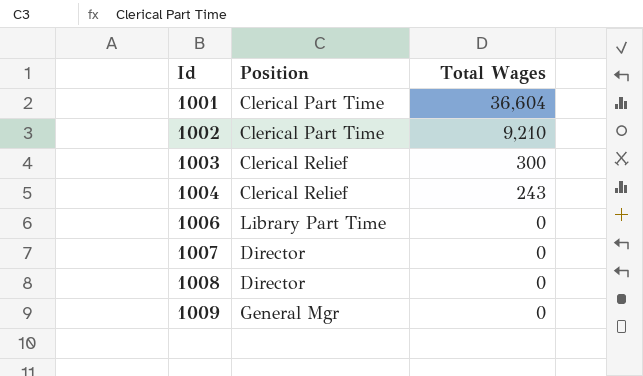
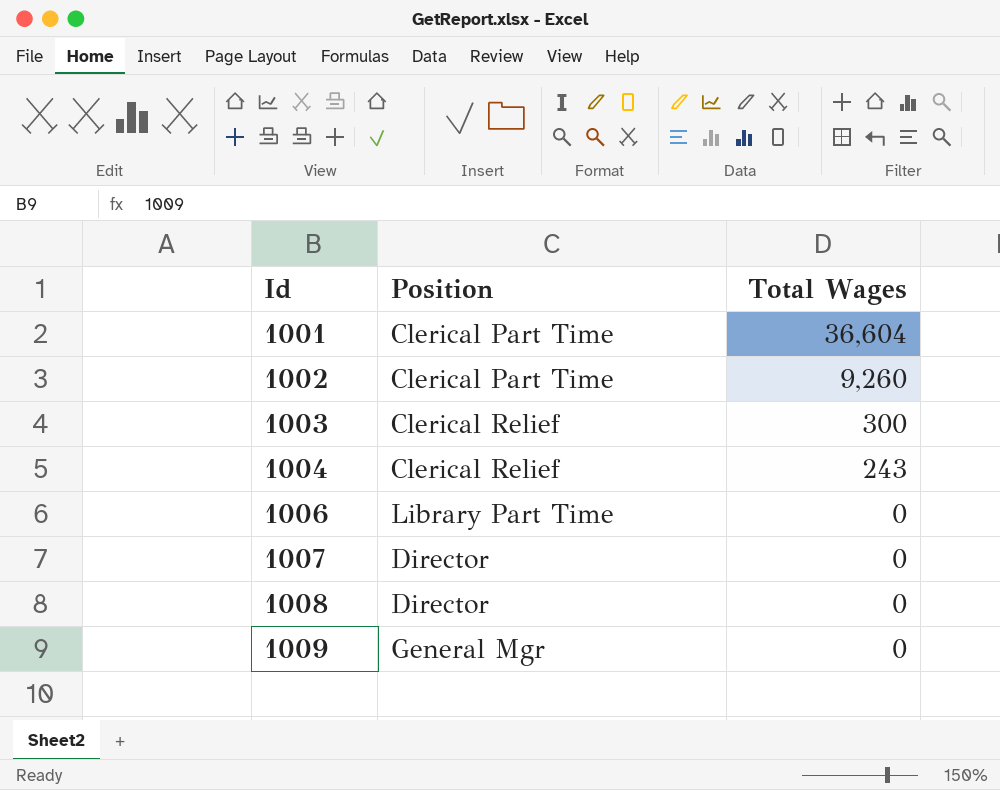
1002 | Total Wages: 9,210 -> 9,260

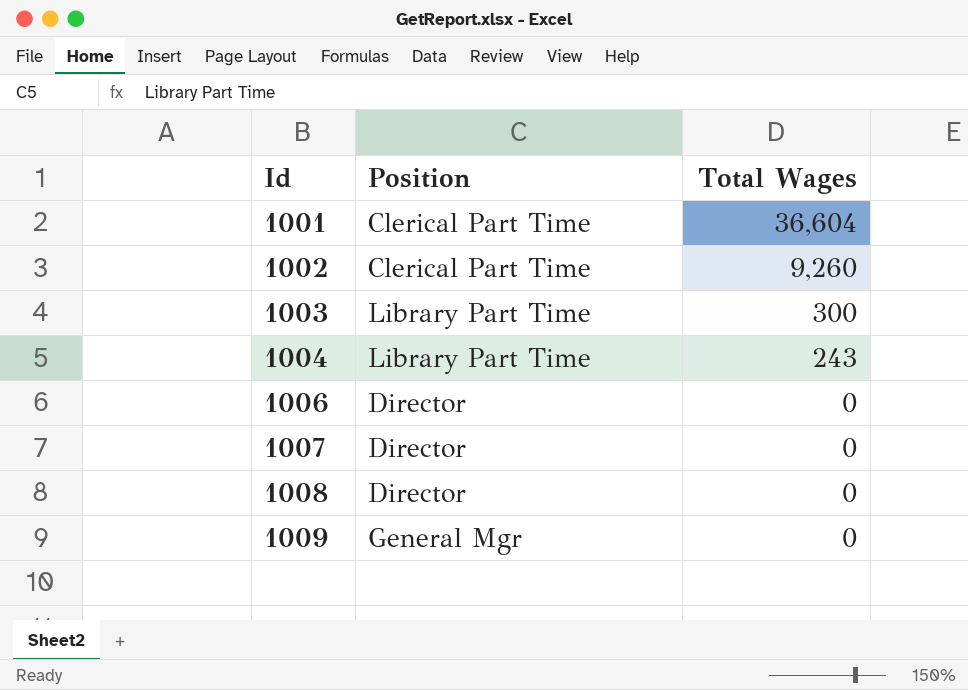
1003 | Position: Clerical Relief -> Library Part Time
1004 | Position: Clerical Relief -> Library Part Time
1006 | Position: Library Part Time -> Director

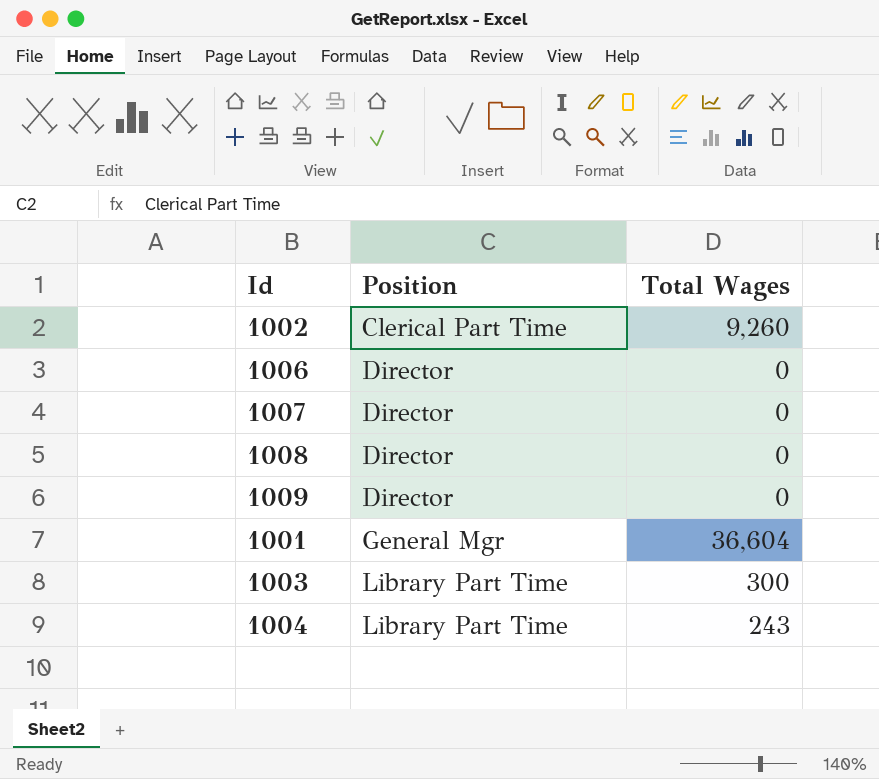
row order: Id ascending -> Position ascending
1009 | Position: General Mgr -> Director
1001 | Position: Clerical Part Time -> General Mgr

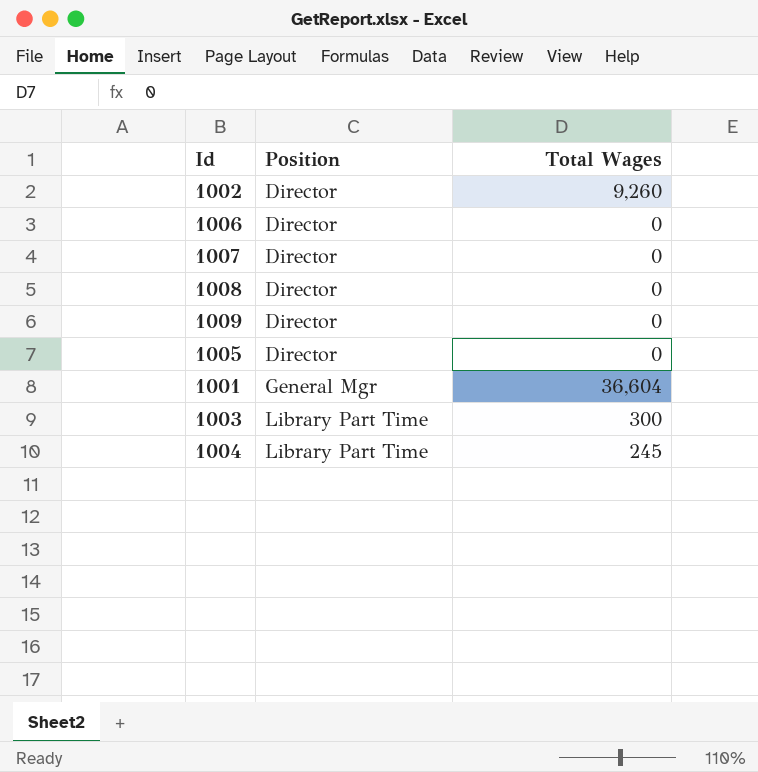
1002 | Position: Clerical Part Time -> Director
row 1005: none -> Director | 0
1004 | Total Wages: 243 -> 245

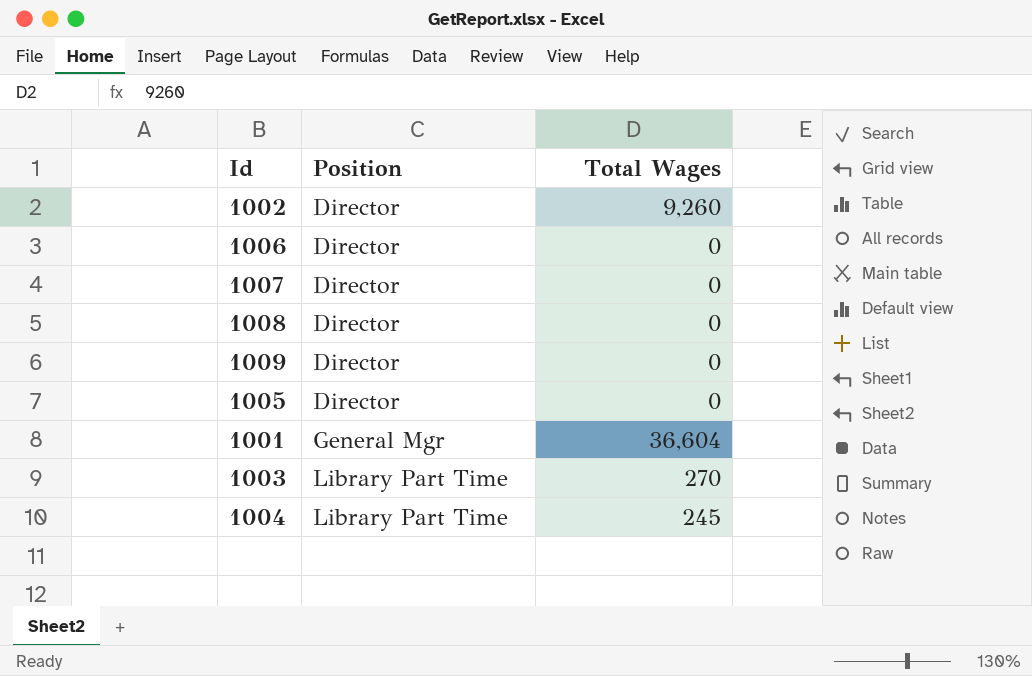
1003 | Total Wages: 300 -> 270

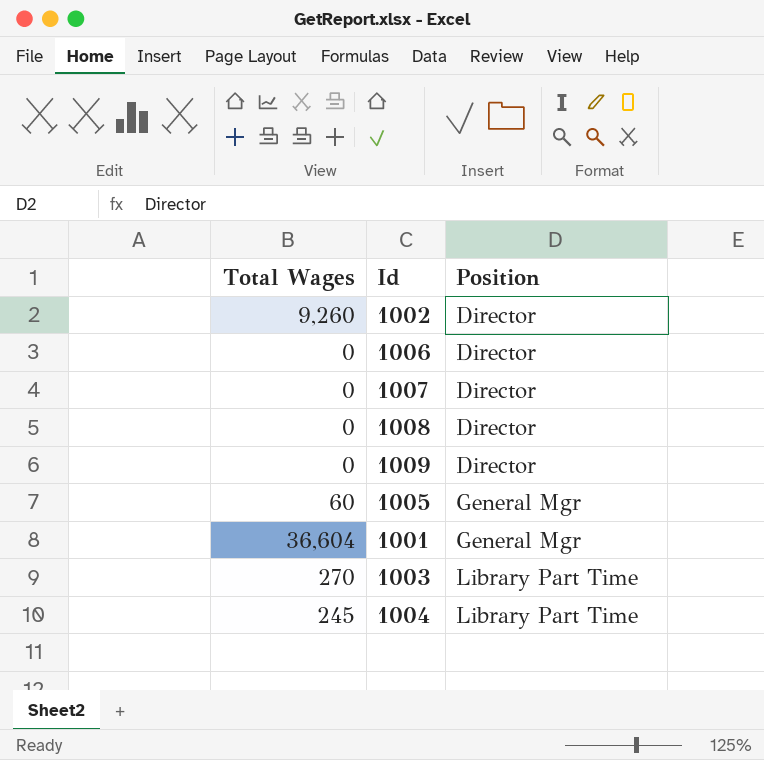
column Total Wages | position: 3 -> 1
1005 | Total Wages: 0 -> 60
1005 | Position: Director -> General Mgr

